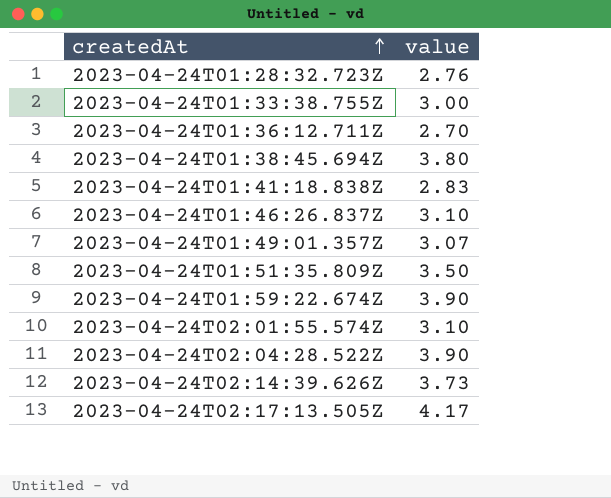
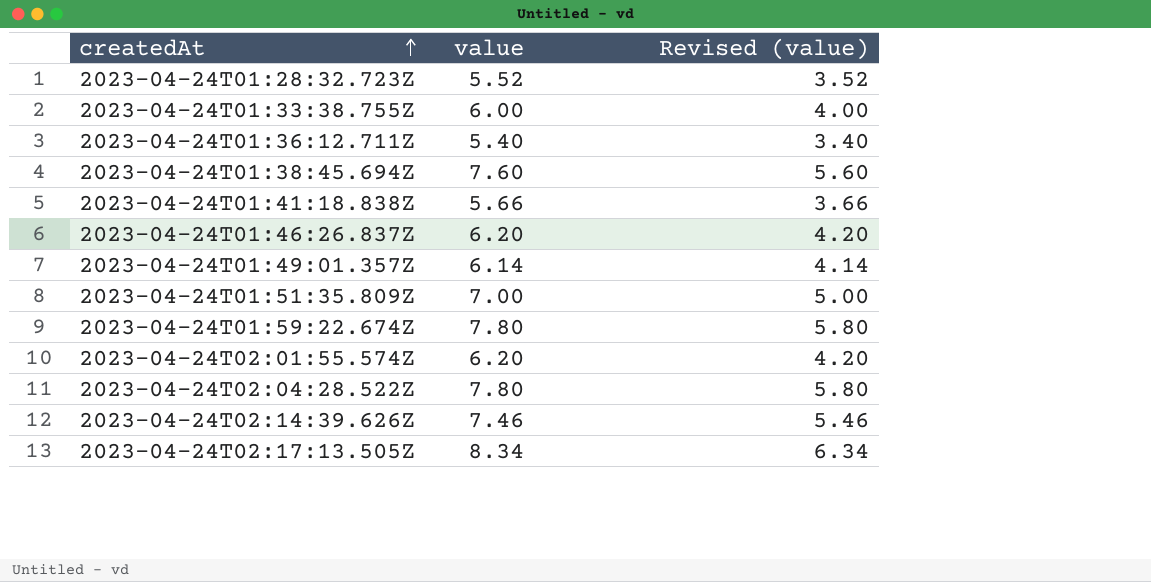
column Revised (value) | formula: none -> [value] - 2
2023-04-24T01:28:32.723Z | value: 2.76 -> 5.52
2023-04-24T01:33:38.755Z | value: 3.00 -> 6.00
2023-04-24T01:36:12.711Z | value: 2.70 -> 5.40
2023-04-24T01:38:45.694Z | value: 3.80 -> 7.60
2023-04-24T01:41:18.838Z | value: 2.83 -> 5.66
2023-04-24T01:46:26.837Z | value: 3.10 -> 6.20
2023-04-24T01:49:01.357Z | value: 3.07 -> 6.14
2023-04-24T01:51:35.809Z | value: 3.50 -> 7.00
2023-04-24T01:59:22.674Z | value: 3.90 -> 7.80
2023-04-24T02:01:55.574Z | value: 3.10 -> 6.20
2023-04-24T02:04:28.522Z | value: 3.90 -> 7.80
2023-04-24T02:14:39.626Z | value: 3.73 -> 7.46
2023-04-24T02:17:13.505Z | value: 4.17 -> 8.34

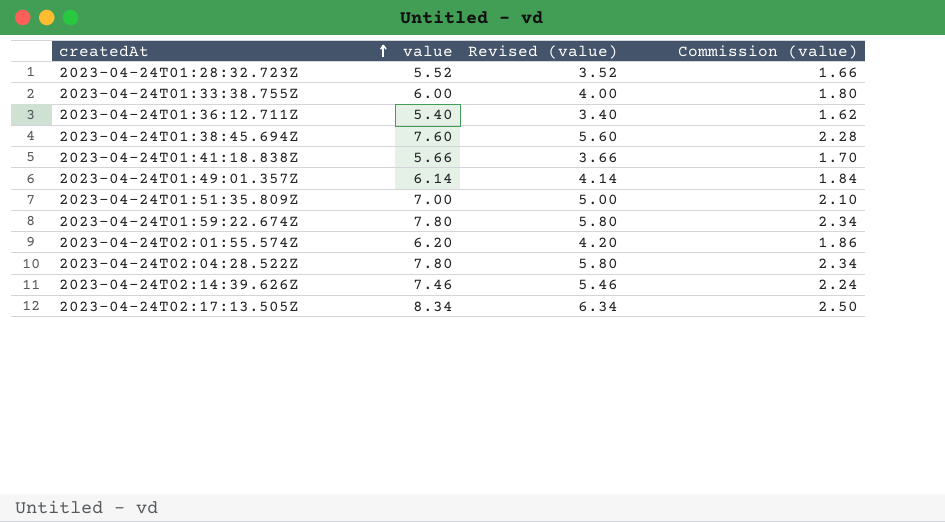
column Commission (value) | formula: none -> [value] * 0.3
row 2023-04-24T01:46:26.837Z: 6.20 | 4.20 -> none

